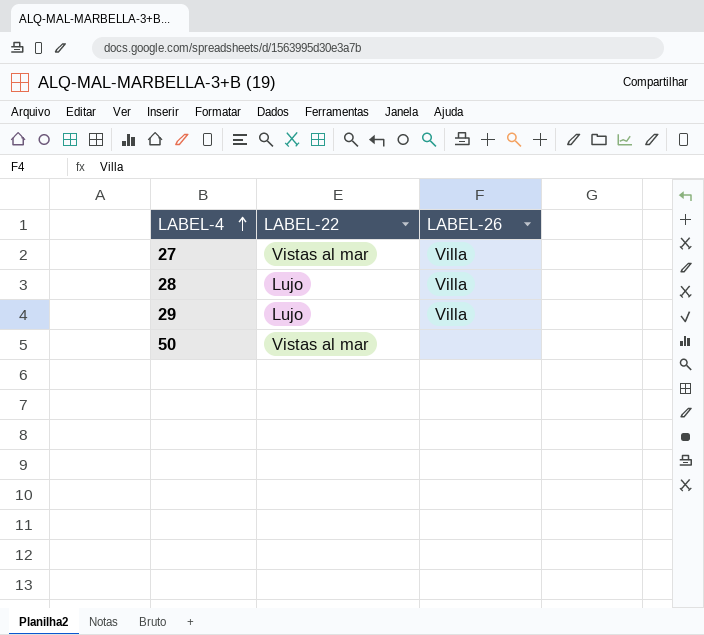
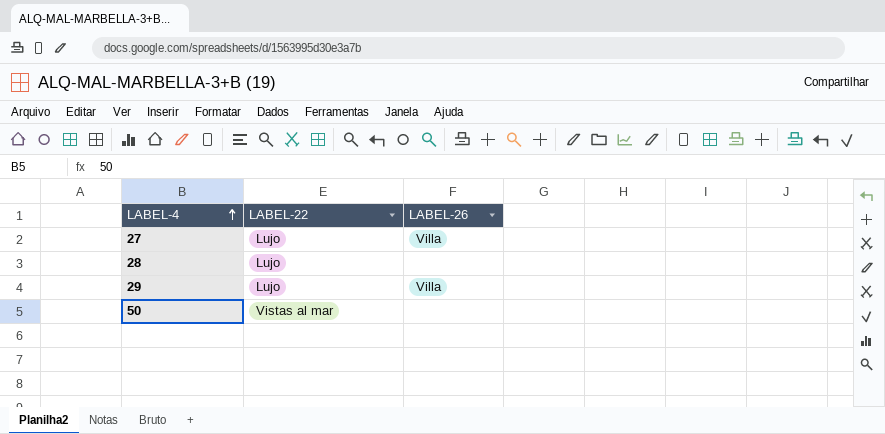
27 | LABEL-22: Vistas al mar -> Lujo
28 | LABEL-26: Villa -> none

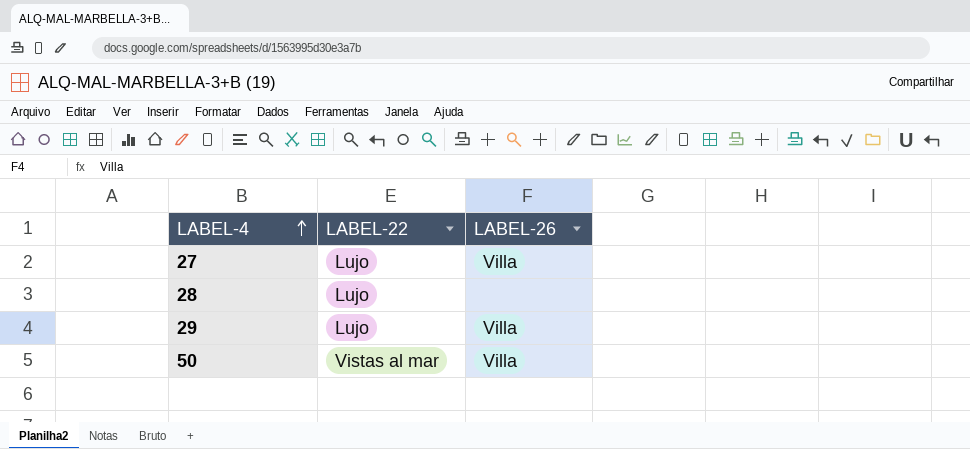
50 | LABEL-26: none -> Villa

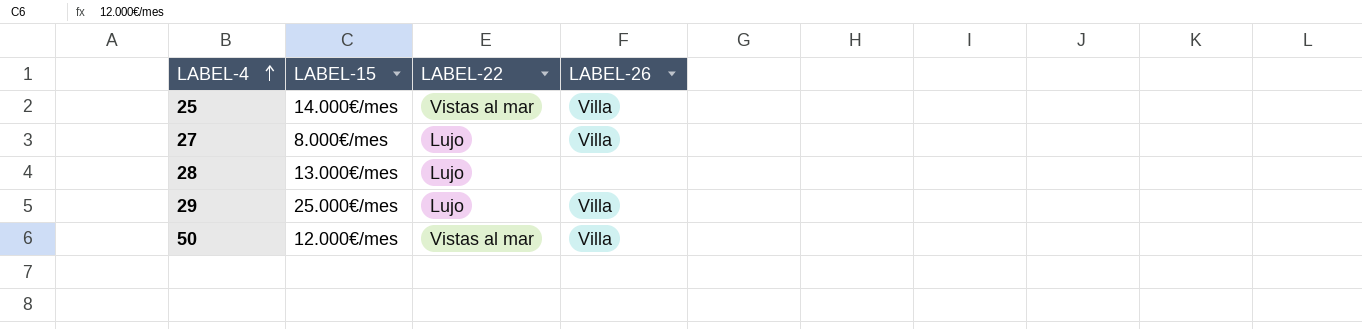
column LABEL-15 | position: none -> 2
row 25: none -> 14.000€/mes | Vistas al mar | Villa

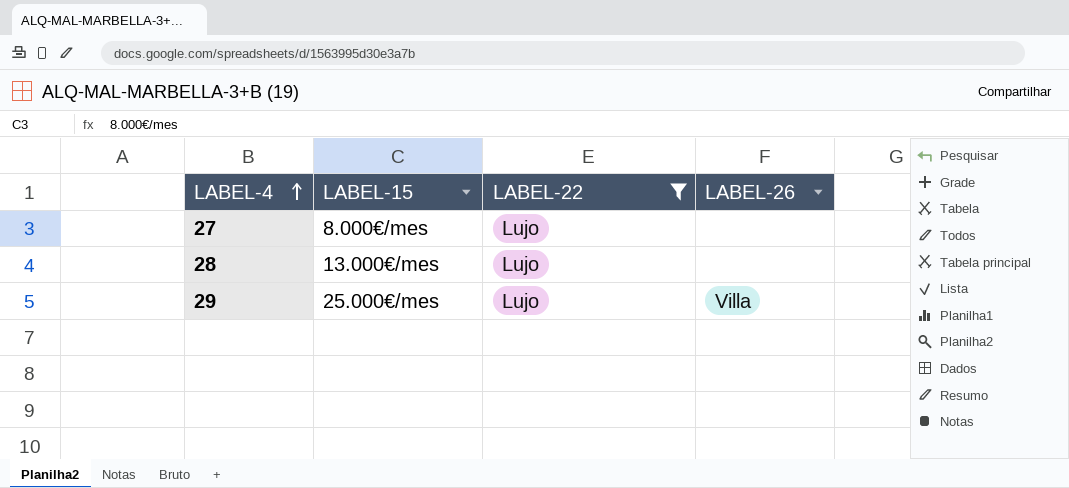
filter: none -> LABEL-22 = Lujo
27 | LABEL-26: Villa -> none

